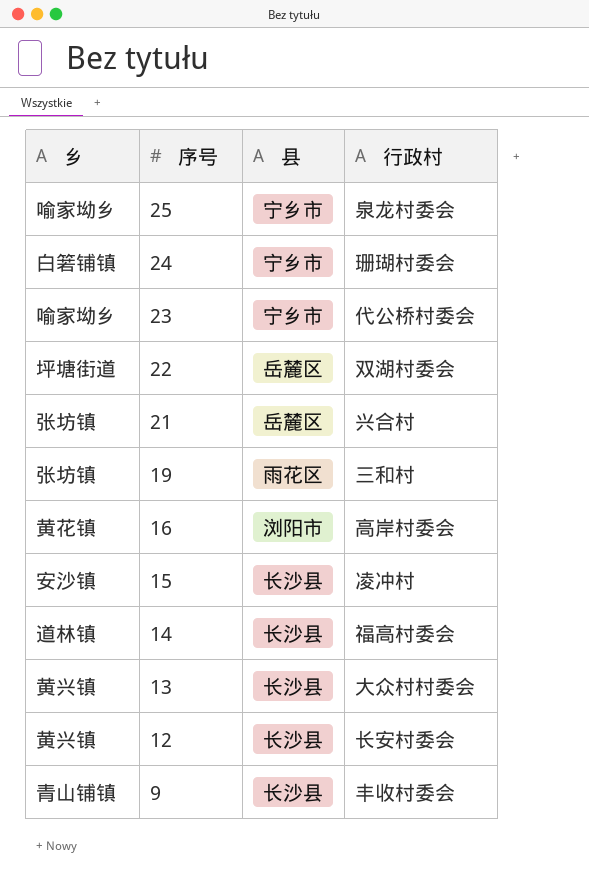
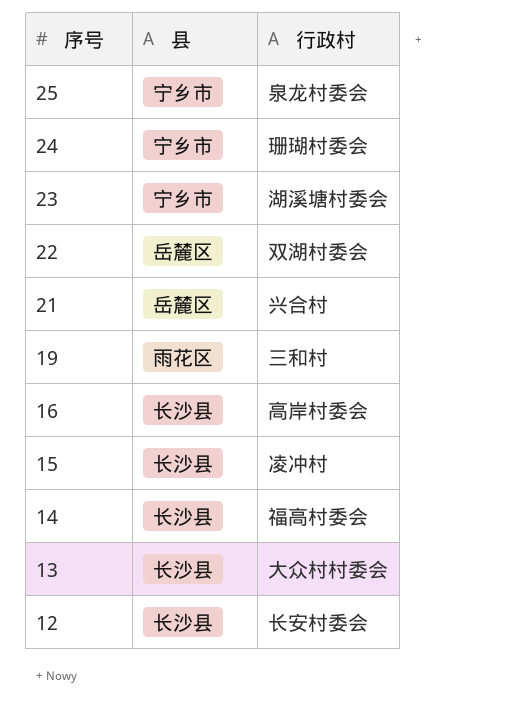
column 乡 | position: 1 -> none
row 9: 青山铺镇 | 长沙县 | 丰收村委会 -> none
23 | 行政村: 代公桥村委会 -> 湖溪塘村委会
16 | 县: 浏阳市 -> 长沙县

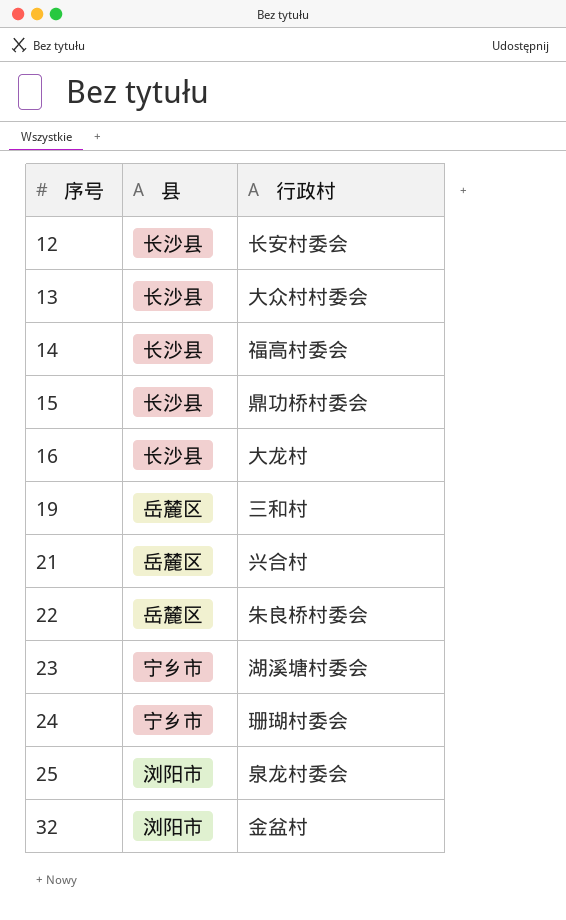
row order: 序号 descending -> 序号 ascending
15 | 行政村: 凌冲村 -> 鼎功桥村委会
16 | 行政村: 高岸村委会 -> 大龙村
19 | 县: 雨花区 -> 岳麓区
22 | 行政村: 双湖村委会 -> 朱良桥村委会
25 | 县: 宁乡市 -> 浏阳市
row 32: none -> 浏阳市 | 金盆村

